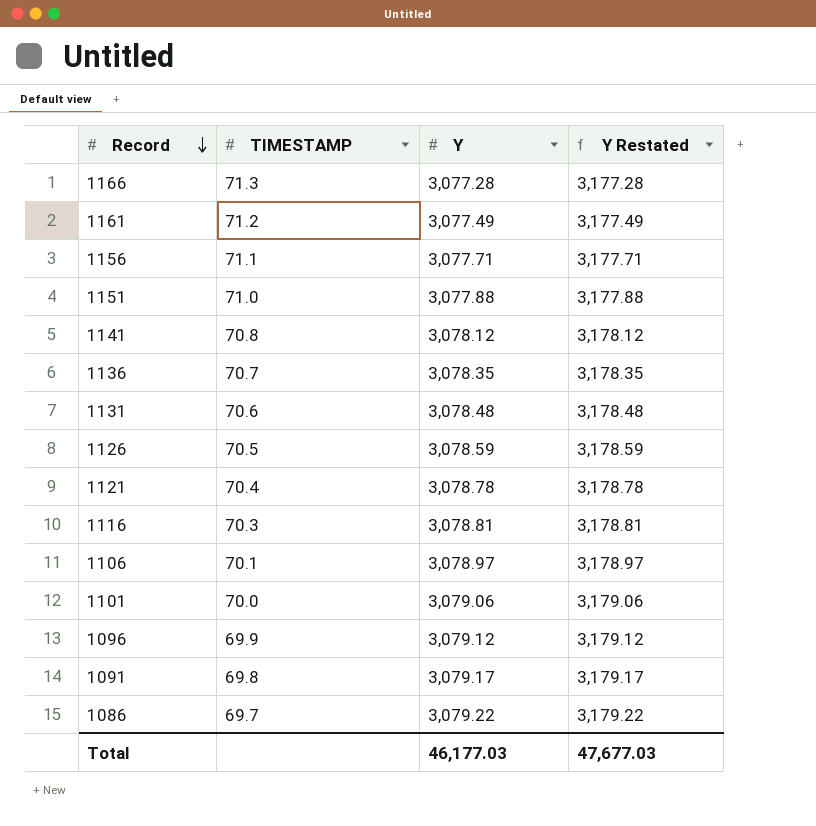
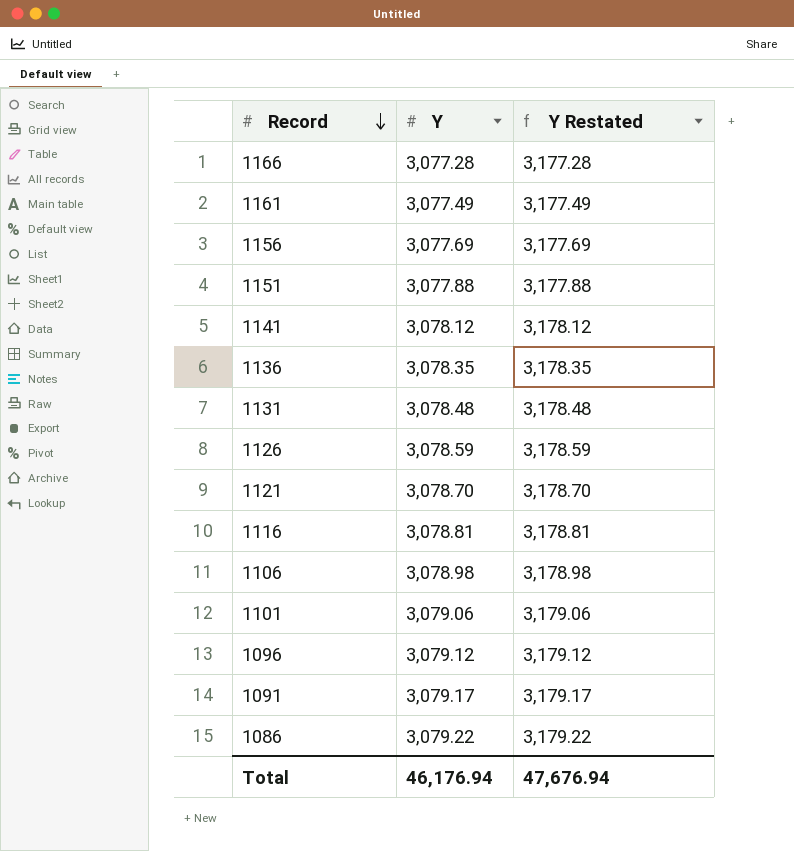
column TIMESTAMP | position: 2 -> none
1156 | Y: 3,077.71 -> 3,077.69
1156 | Y Restated: 3,177.71 -> 3,177.69
1121 | Y: 3,078.78 -> 3,078.70
1121 | Y Restated: 3,178.78 -> 3,178.70
1106 | Y: 3,078.97 -> 3,078.98
1106 | Y Restated: 3,178.97 -> 3,178.98
Total | Y: 46,177.03 -> 46,176.94
Total | Y Restated: 47,677.03 -> 47,676.94

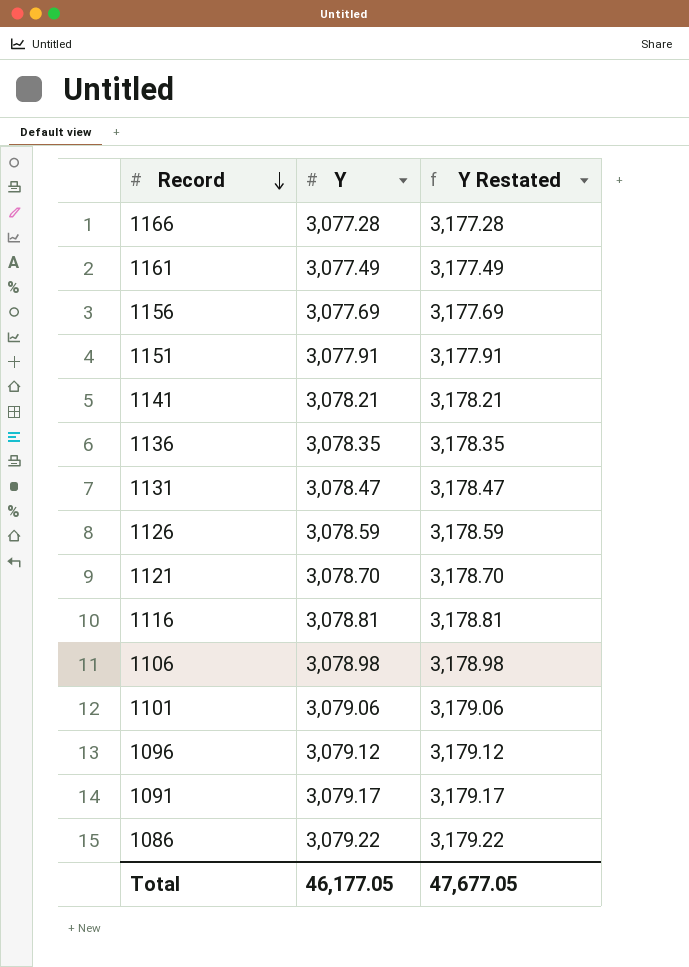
1151 | Y: 3,077.88 -> 3,077.91
1151 | Y Restated: 3,177.88 -> 3,177.91
1141 | Y: 3,078.12 -> 3,078.21
1141 | Y Restated: 3,178.12 -> 3,178.21
1131 | Y: 3,078.48 -> 3,078.47
1131 | Y Restated: 3,178.48 -> 3,178.47
Total | Y: 46,176.94 -> 46,177.05
Total | Y Restated: 47,676.94 -> 47,677.05

